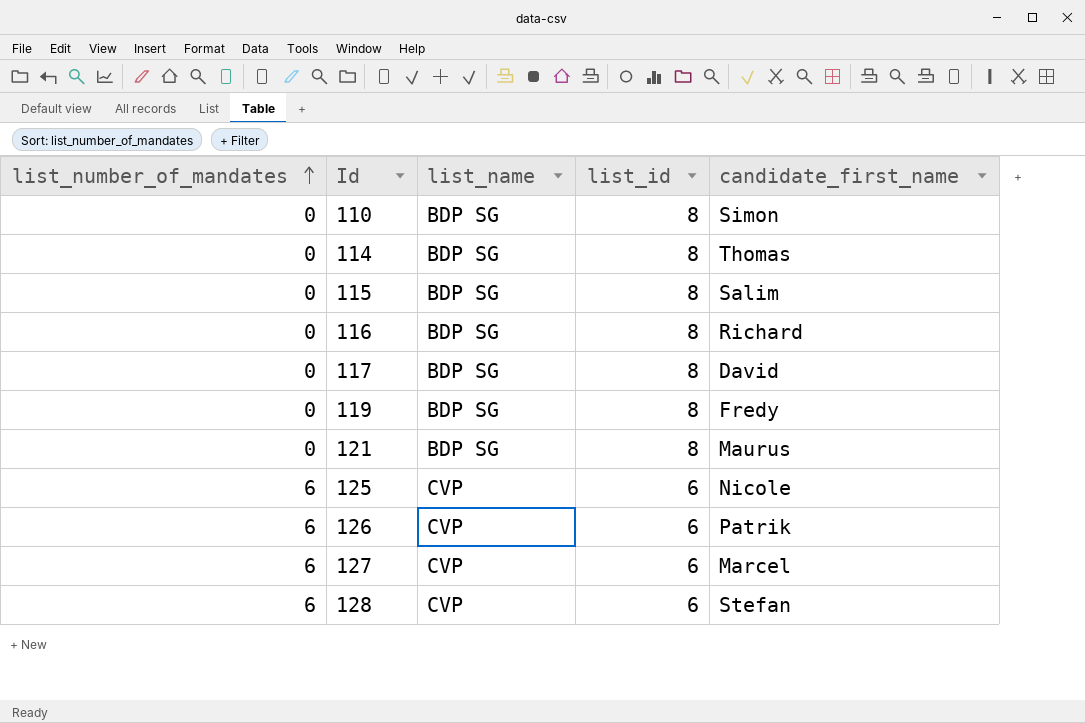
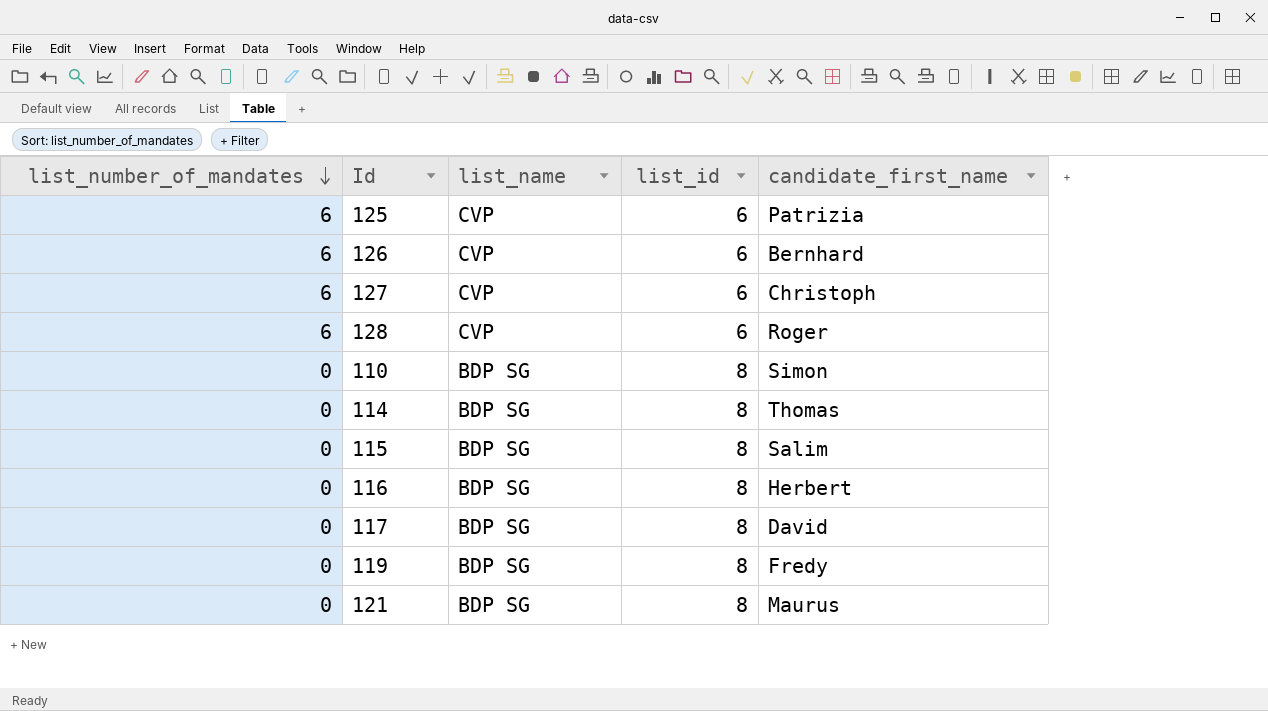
row order: list_number_of_mandates ascending -> list_number_of_mandates descending
125 | candidate_first_name: Nicole -> Patrizia
126 | candidate_first_name: Patrik -> Bernhard
127 | candidate_first_name: Marcel -> Christoph
128 | candidate_first_name: Stefan -> Roger
116 | candidate_first_name: Richard -> Herbert

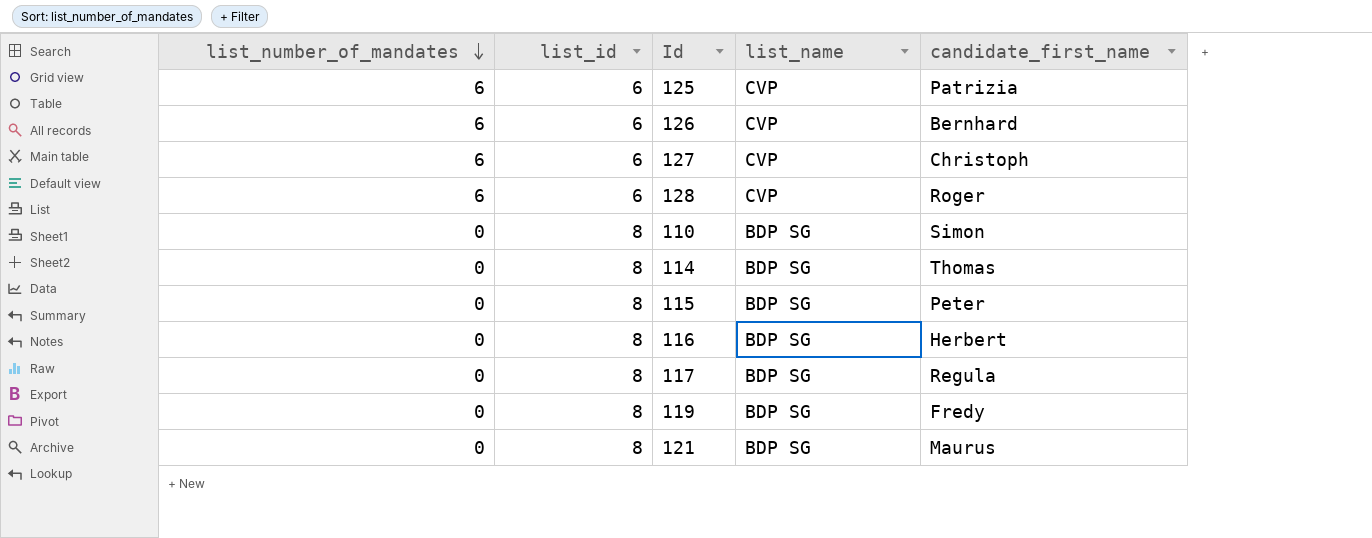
column list_id | position: 4 -> 2
115 | candidate_first_name: Salim -> Peter
117 | candidate_first_name: David -> Regula

